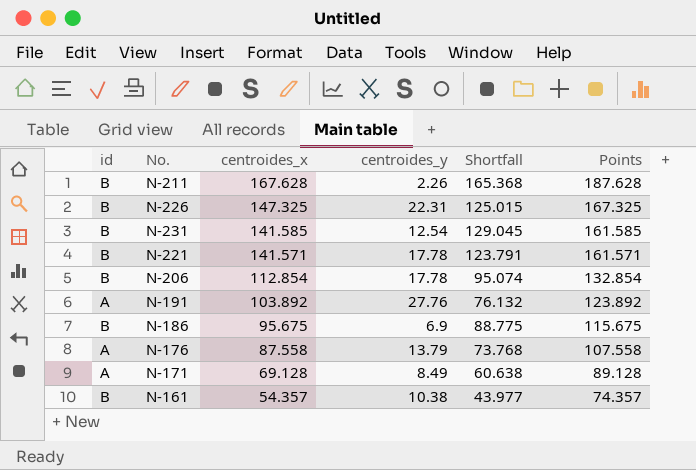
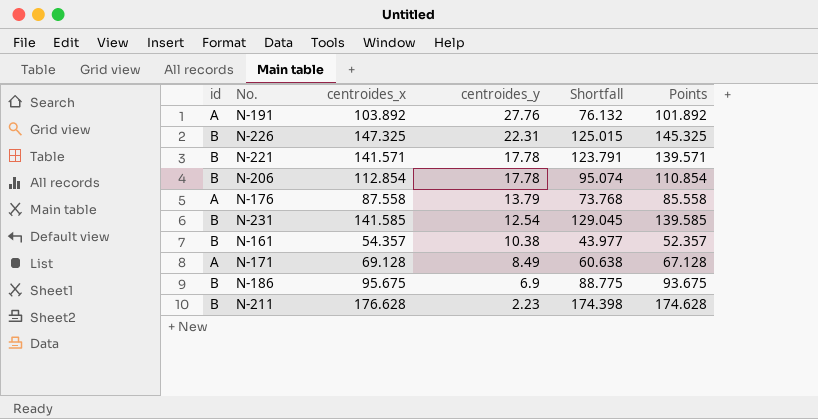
row order: centroides_x descending -> centroides_y descending
column Points | formula: [centroides_x] + 20 -> [centroides_x] - 2
N-211 | centroides_x: 167.628 -> 176.628
N-211 | centroides_y: 2.26 -> 2.23
N-211 | Shortfall: 165.368 -> 174.398

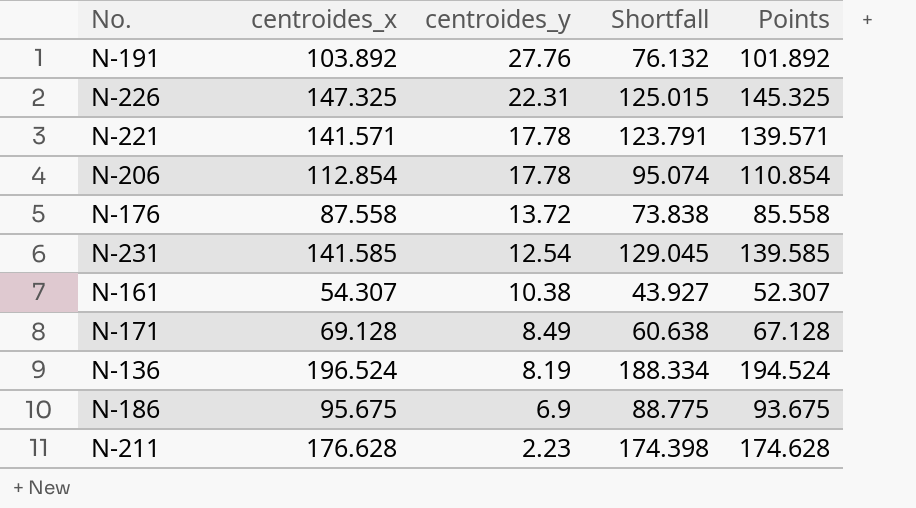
column id | position: 1 -> none
N-176 | centroides_y: 13.79 -> 13.72
N-176 | Shortfall: 73.768 -> 73.838
N-161 | centroides_x: 54.357 -> 54.307
N-161 | Shortfall: 43.977 -> 43.927
N-161 | Points: 52.357 -> 52.307
row N-136: none -> 196.524 | 8.19 | 188.334 | 194.524

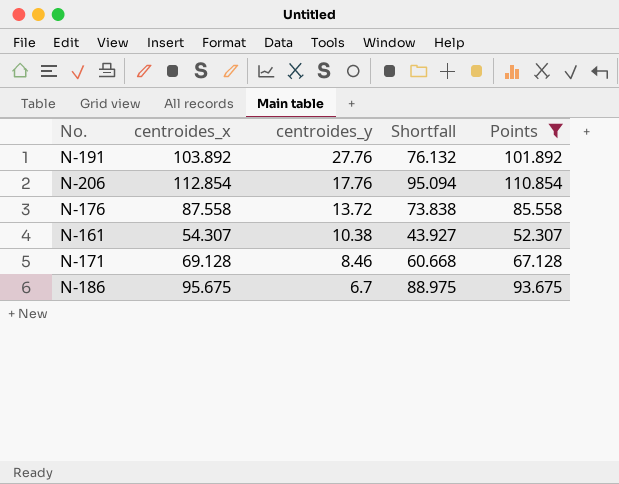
filter: none -> Points <= 110.854
N-206 | centroides_y: 17.78 -> 17.76
N-206 | Shortfall: 95.074 -> 95.094
N-171 | centroides_y: 8.49 -> 8.46
N-171 | Shortfall: 60.638 -> 60.668
N-186 | centroides_y: 6.9 -> 6.7
N-186 | Shortfall: 88.775 -> 88.975

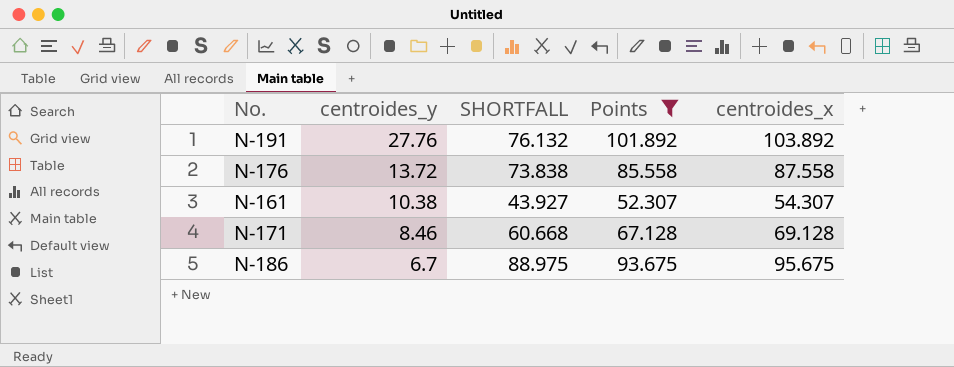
column name: Shortfall -> SHORTFALL
column centroides_x | position: 2 -> 5
row N-206: 112.854 | 17.76 | 95.094 | 110.854 -> none

